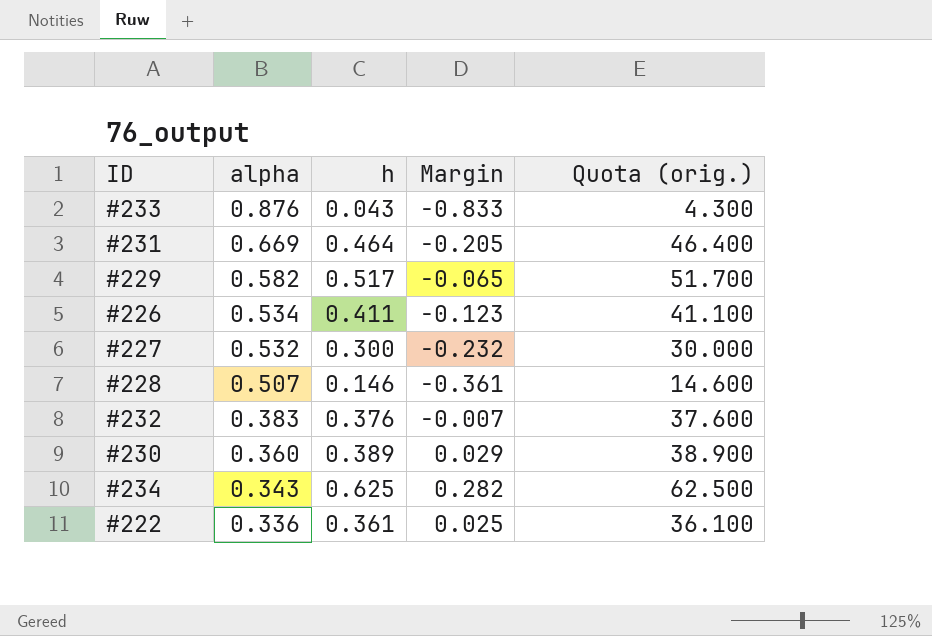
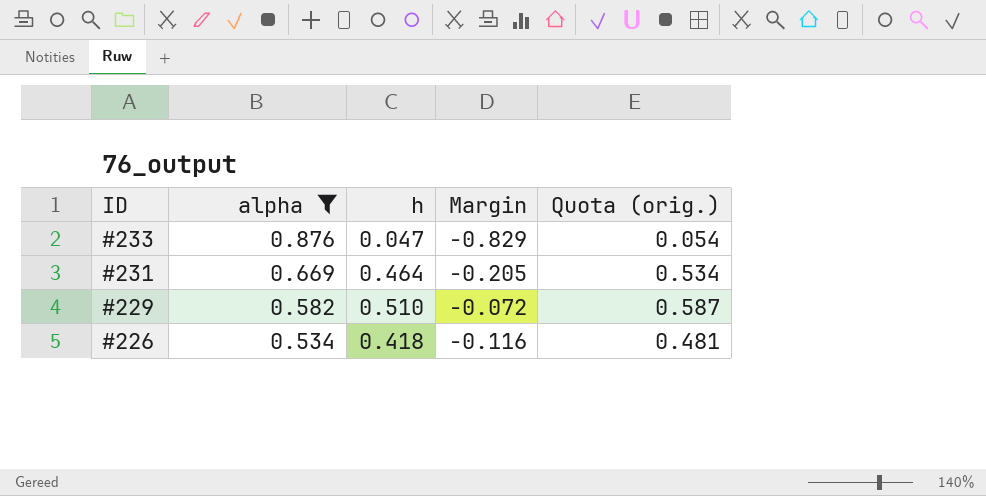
filter: none -> alpha >= 0.534
column Quota (orig.) | formula: [h] * 100 -> [h] * 1.15
#233 | h: 0.043 -> 0.047
#233 | Margin: -0.833 -> -0.829
#229 | h: 0.517 -> 0.510
#229 | Margin: -0.065 -> -0.072
#226 | h: 0.411 -> 0.418
#226 | Margin: -0.123 -> -0.116

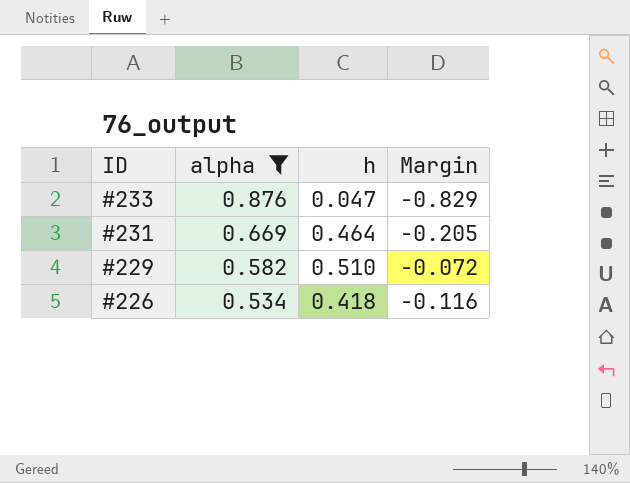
column Quota (orig.) | formula: [h] * 1.15 -> none

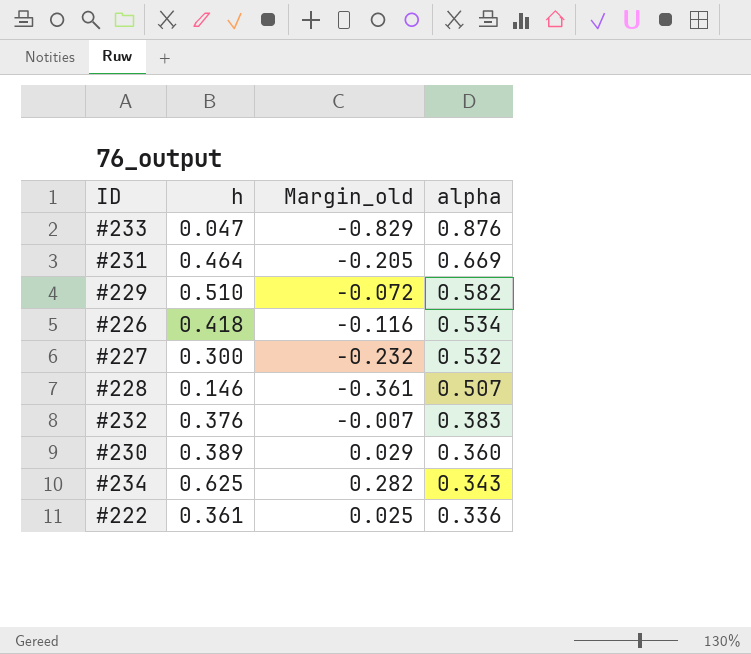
filter: alpha >= 0.534 -> none
column name: Margin -> Margin_old
column alpha | position: 2 -> 4

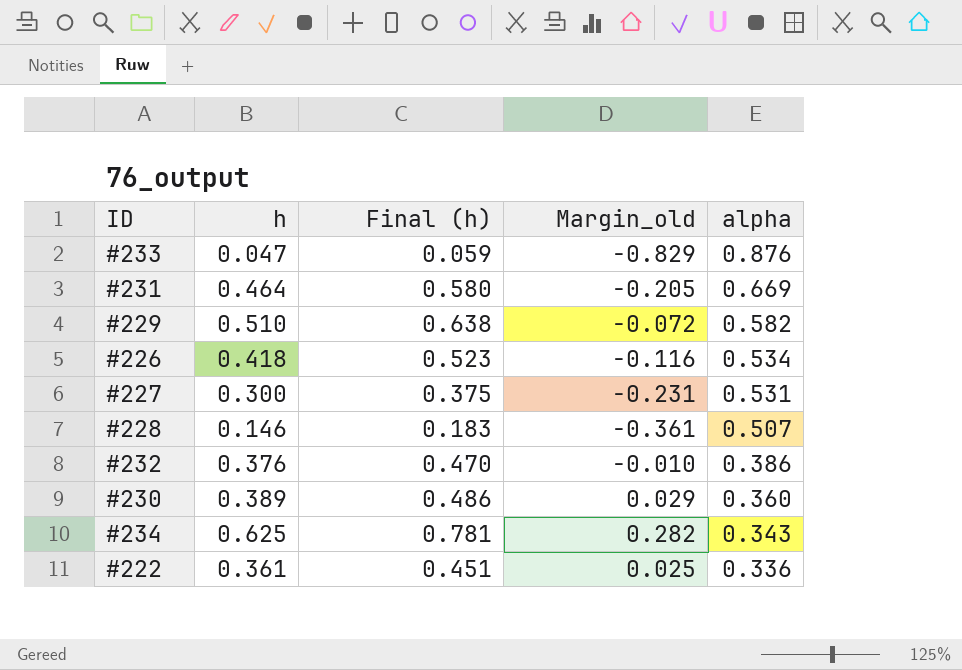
column Final (h) | formula: none -> [h] * 1.25
#227 | Margin_old: -0.232 -> -0.231
#227 | alpha: 0.532 -> 0.531
#232 | Margin_old: -0.007 -> -0.010
#232 | alpha: 0.383 -> 0.386

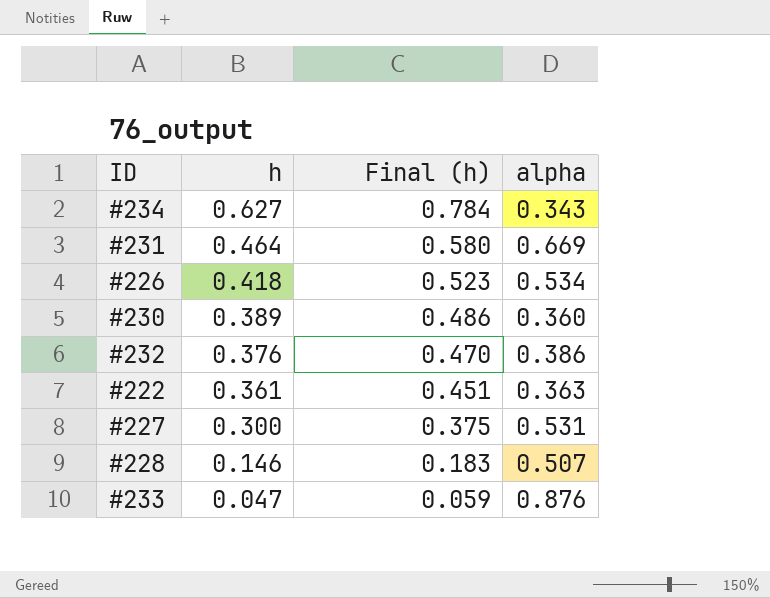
row order: alpha descending -> h descending
column Margin_old | formula: [h] - [alpha] -> none
row #229: 0.510 | 0.638 | -0.072 | 0.582 -> none
#234 | h: 0.625 -> 0.627
#234 | Final (h): 0.781 -> 0.784
#222 | alpha: 0.336 -> 0.363

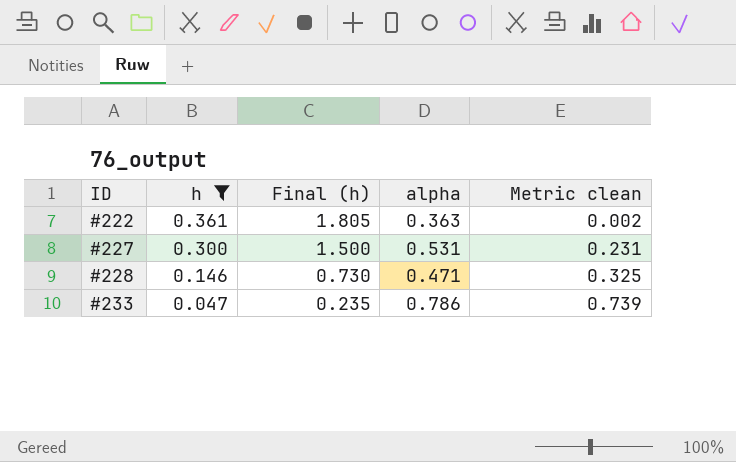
filter: none -> h <= 0.361
column Final (h) | formula: [h] * 1.25 -> [h] * 5
column Metric clean | formula: none -> [alpha] - [h]
#228 | alpha: 0.507 -> 0.471
#233 | alpha: 0.876 -> 0.786

